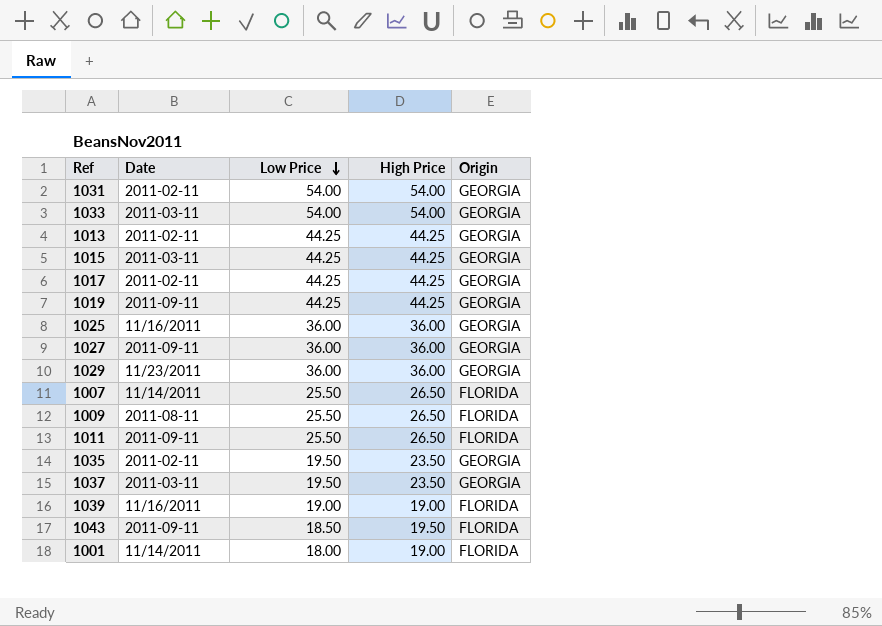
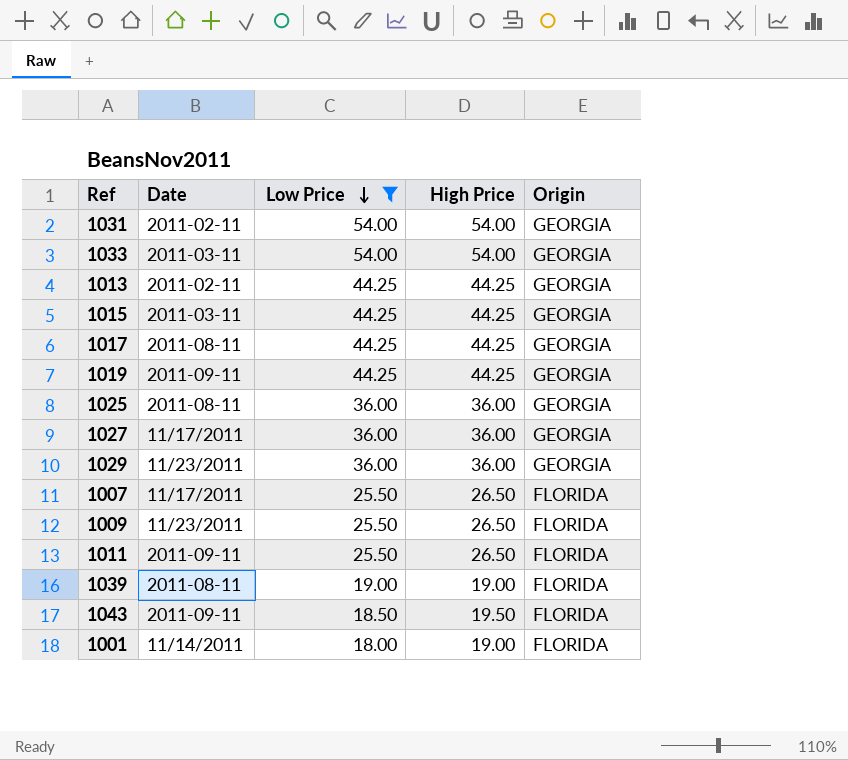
filter: none -> Low Price != 19.50
1017 | Date: 2011-02-11 -> 2011-08-11
1025 | Date: 11/16/2011 -> 2011-08-11
1027 | Date: 2011-09-11 -> 11/17/2011
1007 | Date: 11/14/2011 -> 11/17/2011
1009 | Date: 2011-08-11 -> 11/23/2011
1039 | Date: 11/16/2011 -> 2011-08-11

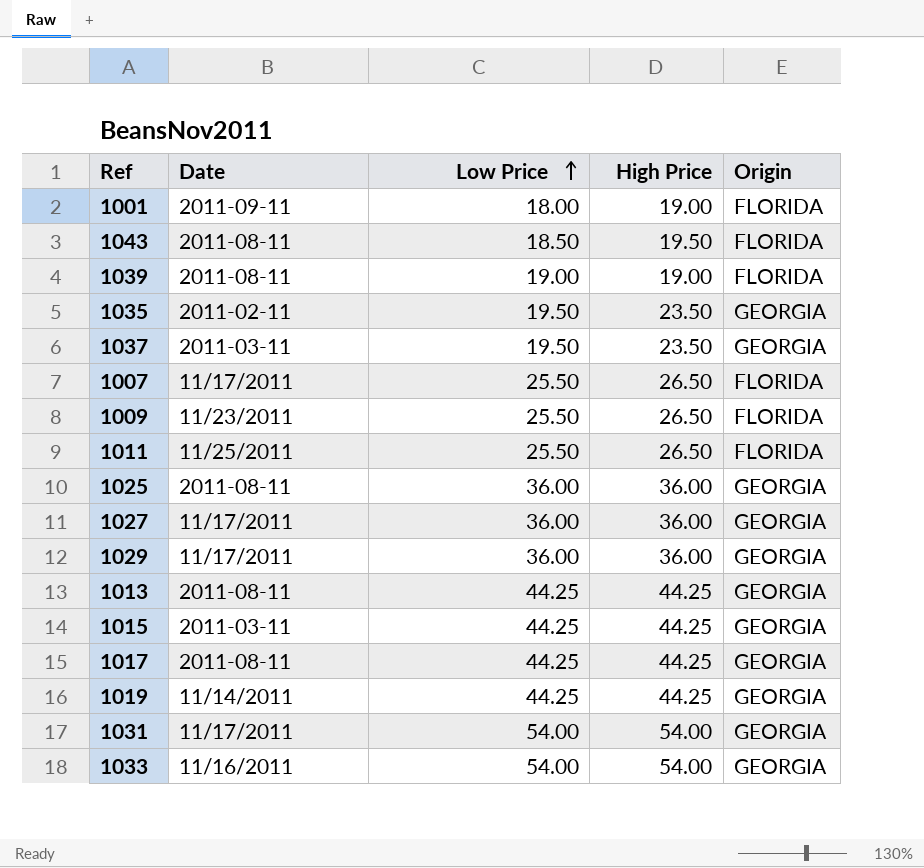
filter: Low Price != 19.50 -> none
row order: Low Price descending -> Low Price ascending
1001 | Date: 11/14/2011 -> 2011-09-11
1043 | Date: 2011-09-11 -> 2011-08-11
1011 | Date: 2011-09-11 -> 11/25/2011
1029 | Date: 11/23/2011 -> 11/17/2011
1013 | Date: 2011-02-11 -> 2011-08-11
1019 | Date: 2011-09-11 -> 11/14/2011
1031 | Date: 2011-02-11 -> 11/17/2011
1033 | Date: 2011-03-11 -> 11/16/2011

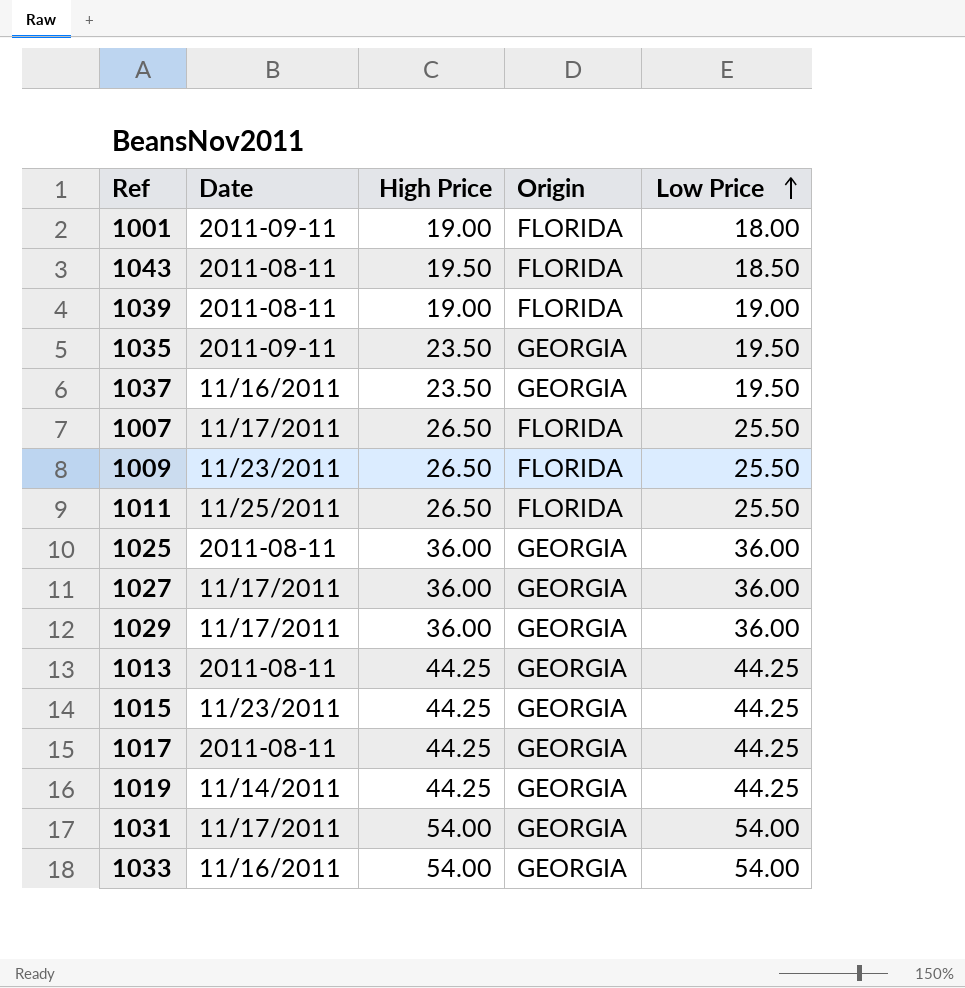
column Low Price | position: 3 -> 5
1035 | Date: 2011-02-11 -> 2011-09-11
1037 | Date: 2011-03-11 -> 11/16/2011
1015 | Date: 2011-03-11 -> 11/23/2011

